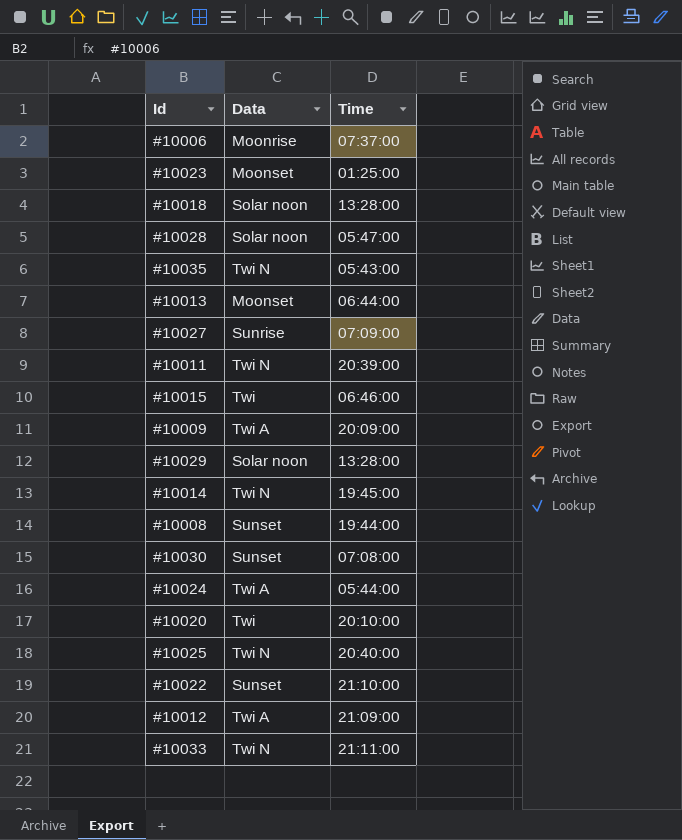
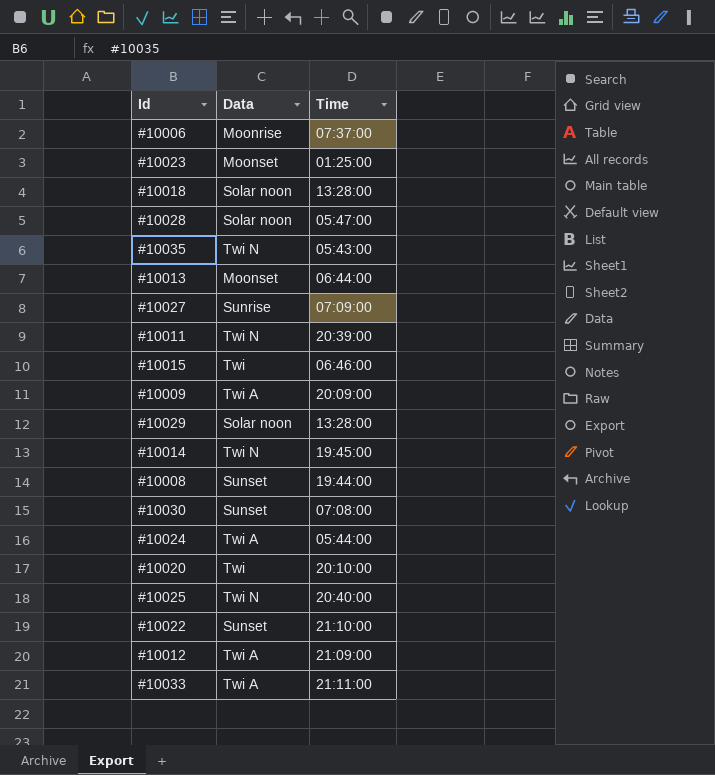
#10033 | Data: Twi N -> Twi A

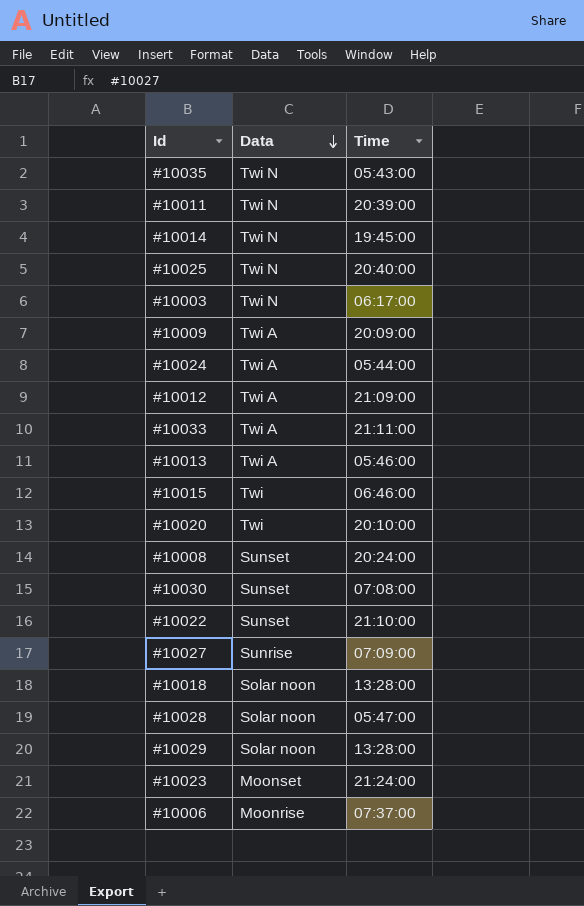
row order: none -> Data descending
row #10003: none -> Twi N | 06:17:00
#10013 | Data: Moonset -> Twi A
#10013 | Time: 06:44:00 -> 05:46:00
#10008 | Time: 19:44:00 -> 20:24:00
#10023 | Time: 01:25:00 -> 21:24:00

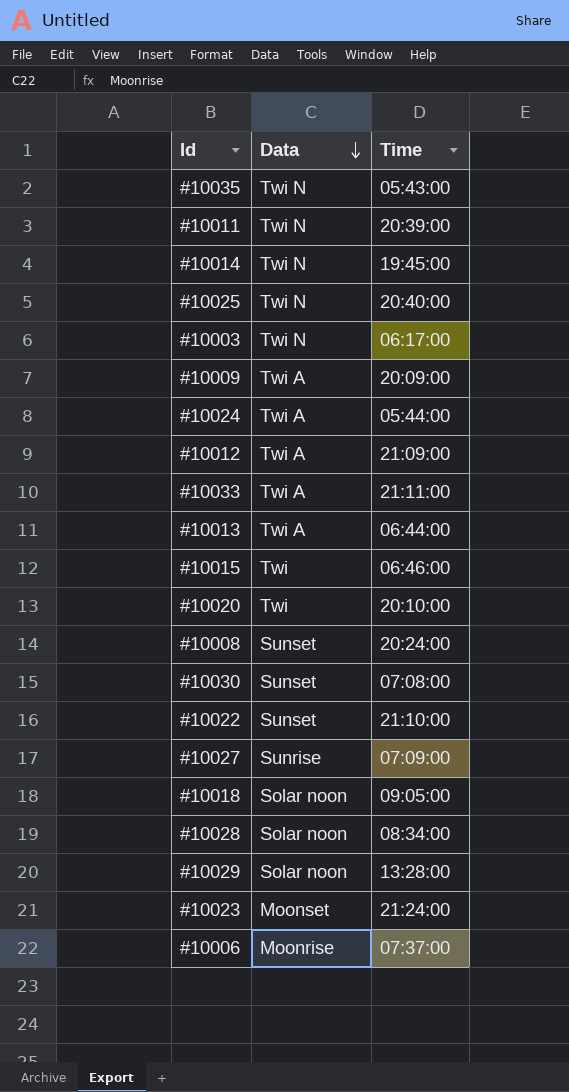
#10013 | Time: 05:46:00 -> 06:44:00
#10018 | Time: 13:28:00 -> 09:05:00
#10028 | Time: 05:47:00 -> 08:34:00

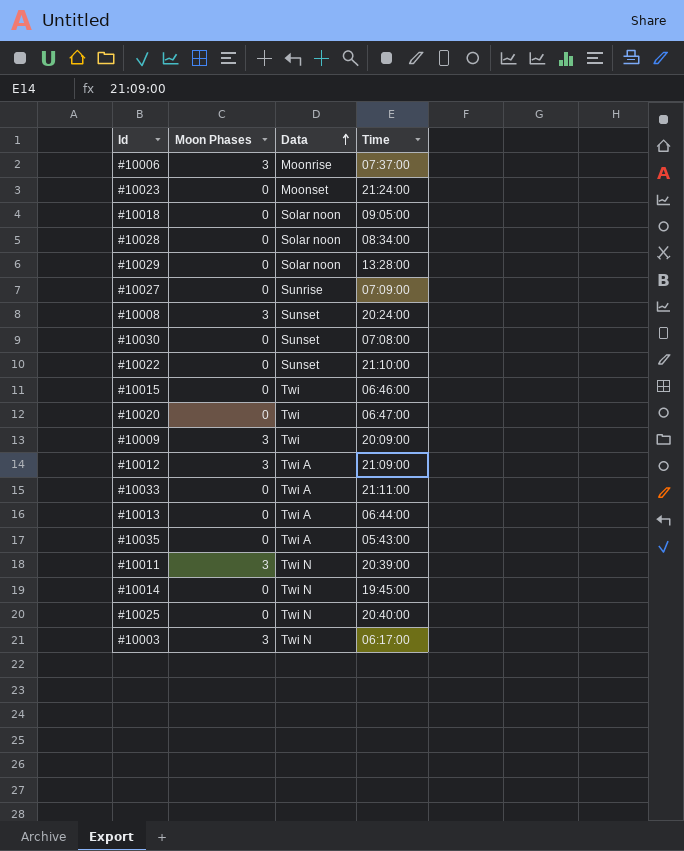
row order: Data descending -> Data ascending
column Moon Phases | position: none -> 2
row #10024: Twi A | 05:44:00 -> none
#10020 | Time: 20:10:00 -> 06:47:00
#10009 | Data: Twi A -> Twi
#10035 | Data: Twi N -> Twi A

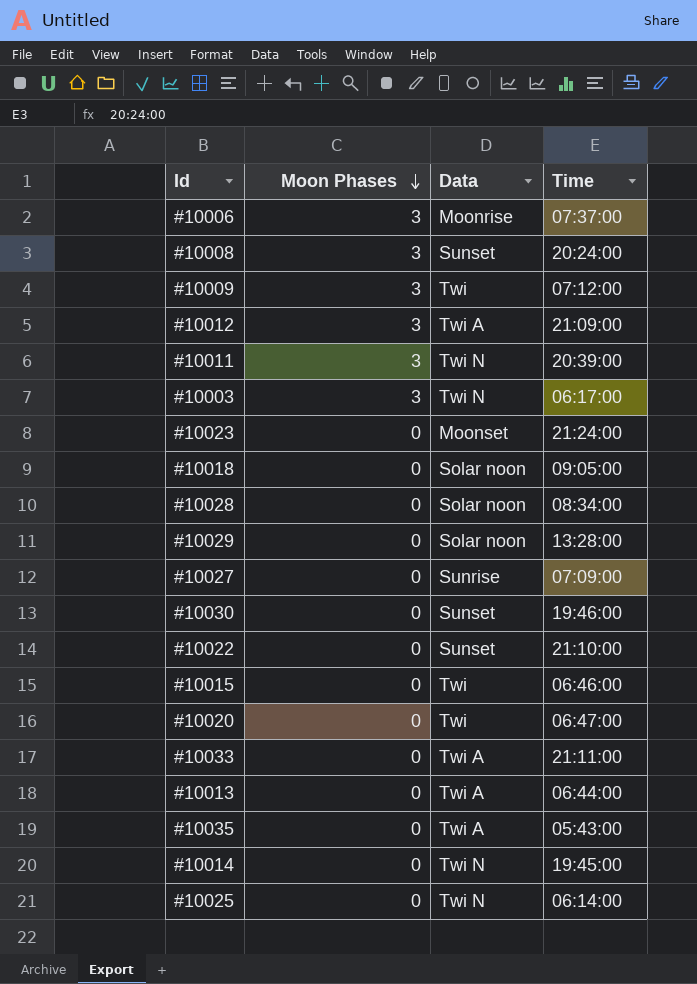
row order: Data ascending -> Moon Phases descending
#10009 | Time: 20:09:00 -> 07:12:00
#10030 | Time: 07:08:00 -> 19:46:00
#10025 | Time: 20:40:00 -> 06:14:00

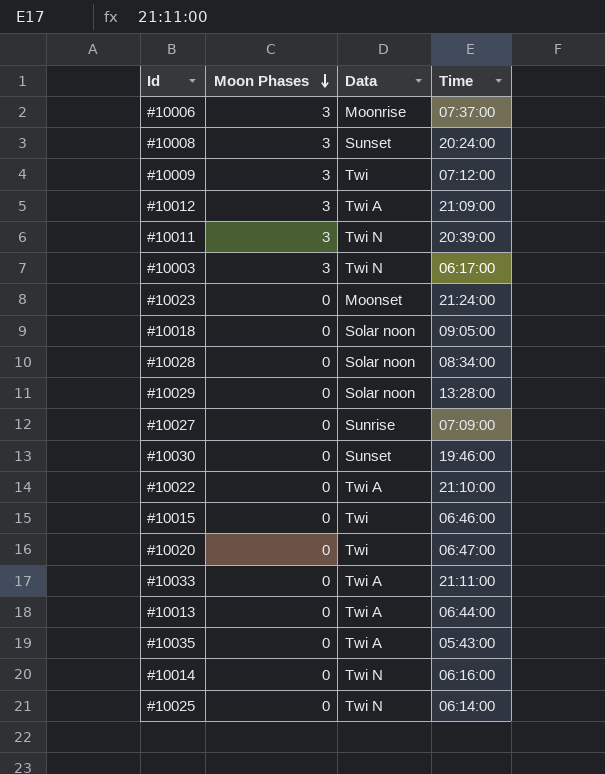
#10022 | Data: Sunset -> Twi A
#10014 | Time: 19:45:00 -> 06:16:00

